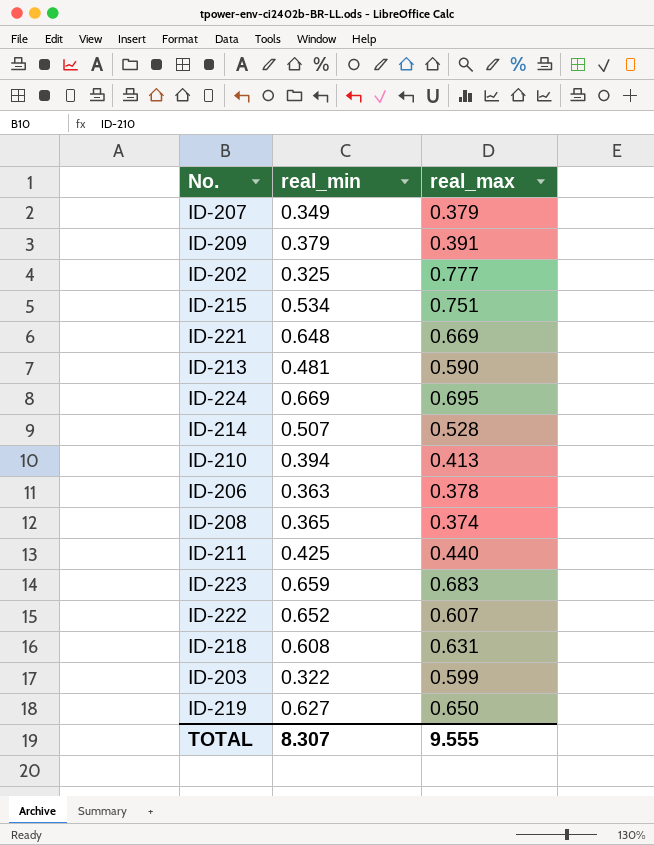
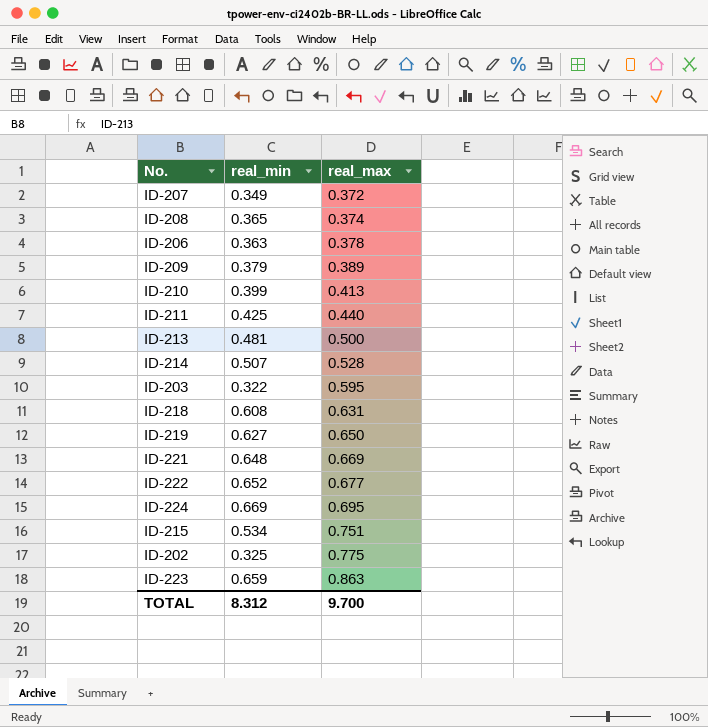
row order: none -> real_max ascending
ID-207 | real_max: 0.379 -> 0.372
ID-209 | real_max: 0.391 -> 0.389
ID-210 | real_min: 0.394 -> 0.399
ID-213 | real_max: 0.590 -> 0.500
ID-203 | real_max: 0.599 -> 0.595
ID-222 | real_max: 0.607 -> 0.677
ID-202 | real_max: 0.777 -> 0.775
ID-223 | real_max: 0.683 -> 0.863
TOTAL | real_min: 8.307 -> 8.312
TOTAL | real_max: 9.555 -> 9.700

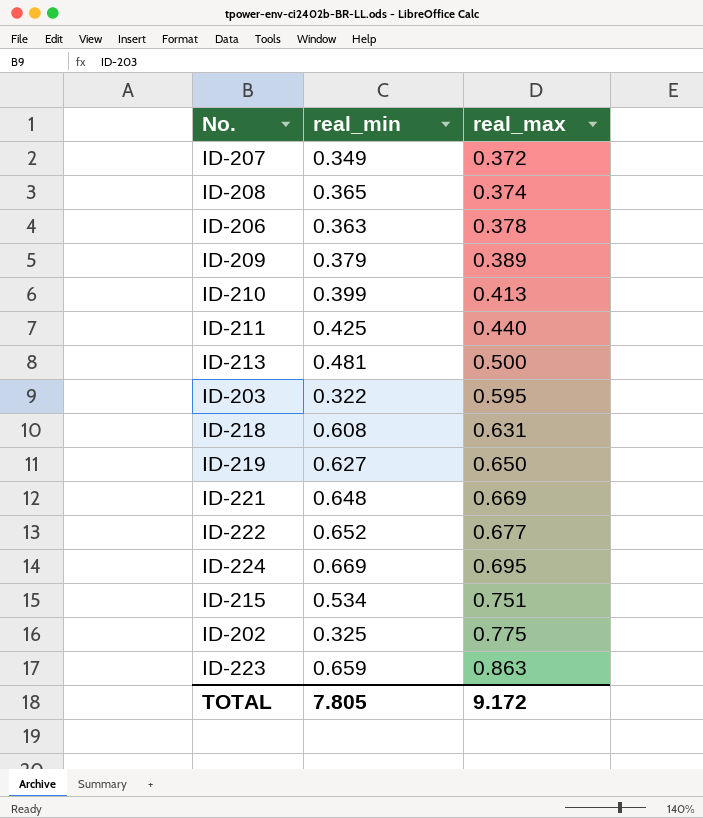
row ID-214: 0.507 | 0.528 -> none
TOTAL | real_min: 8.312 -> 7.805
TOTAL | real_max: 9.700 -> 9.172

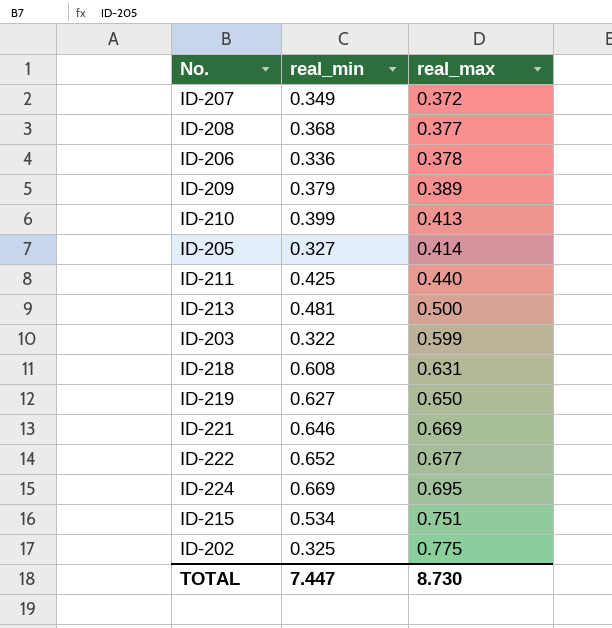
row ID-223: 0.659 | 0.863 -> none
ID-208 | real_min: 0.365 -> 0.368
ID-208 | real_max: 0.374 -> 0.377
ID-206 | real_min: 0.363 -> 0.336
row ID-205: none -> 0.327 | 0.414
ID-203 | real_max: 0.595 -> 0.599
ID-221 | real_min: 0.648 -> 0.646
TOTAL | real_min: 7.805 -> 7.447
TOTAL | real_max: 9.172 -> 8.730

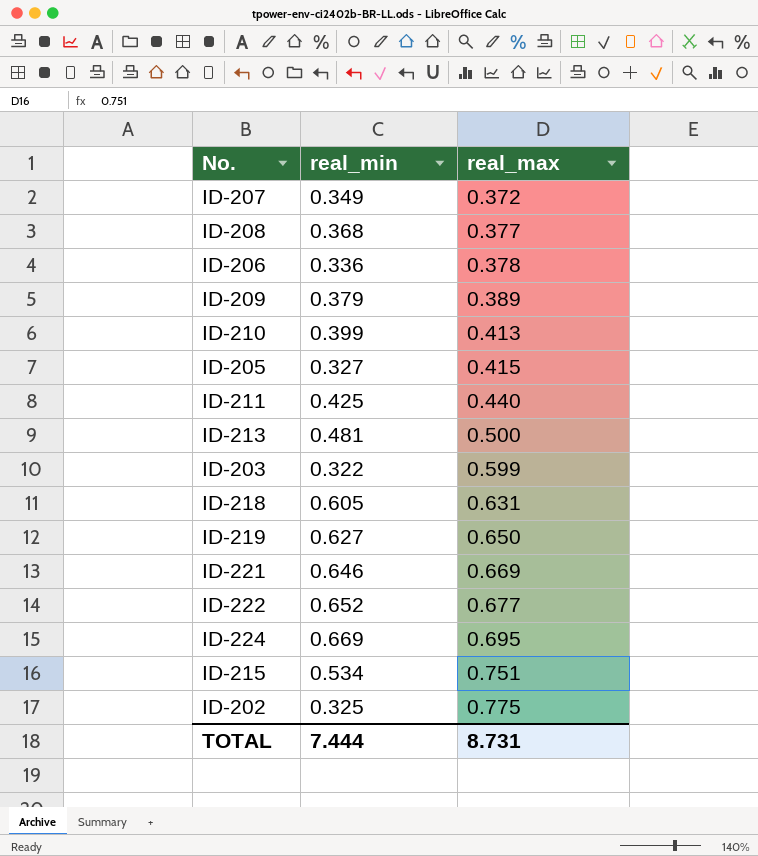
ID-205 | real_max: 0.414 -> 0.415
ID-218 | real_min: 0.608 -> 0.605
TOTAL | real_min: 7.447 -> 7.444
TOTAL | real_max: 8.730 -> 8.731

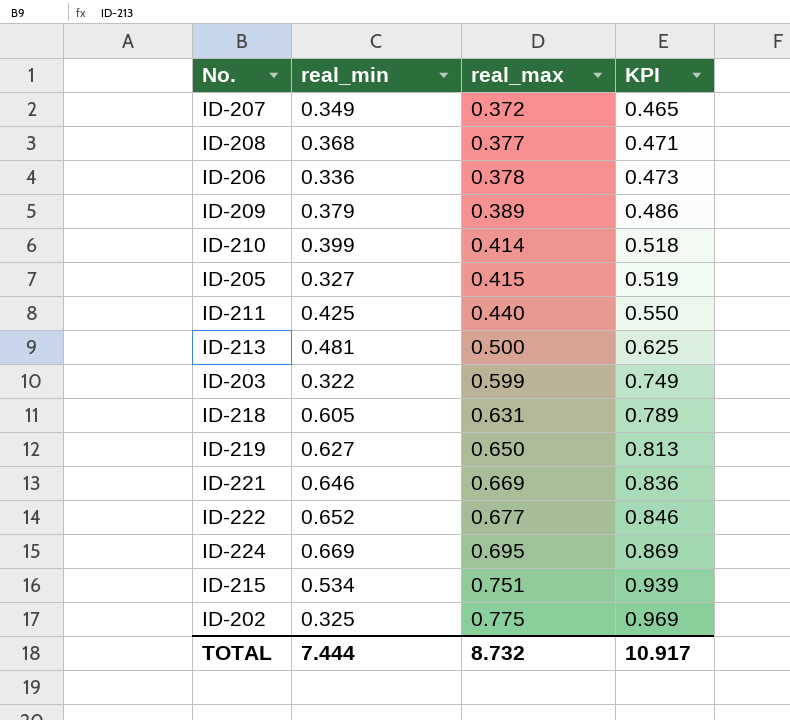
column KPI | formula: none -> [real_max] * 1.25
ID-210 | real_max: 0.413 -> 0.414
TOTAL | real_max: 8.731 -> 8.732

